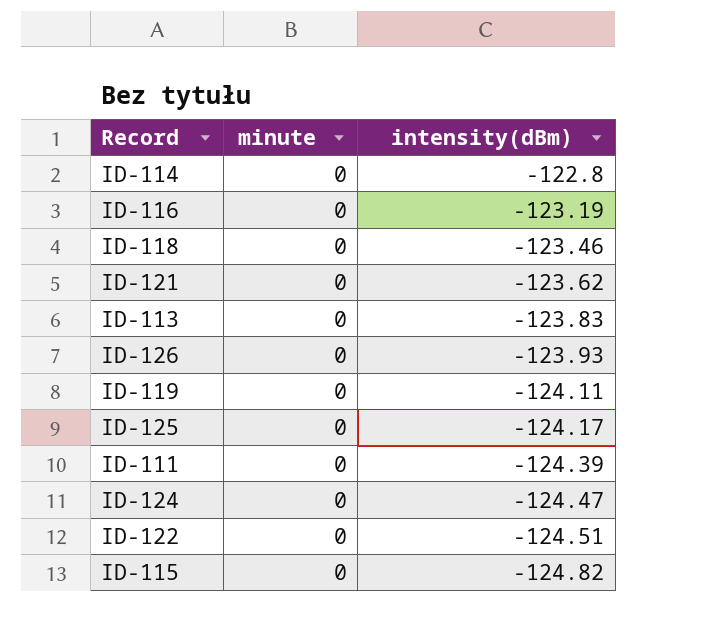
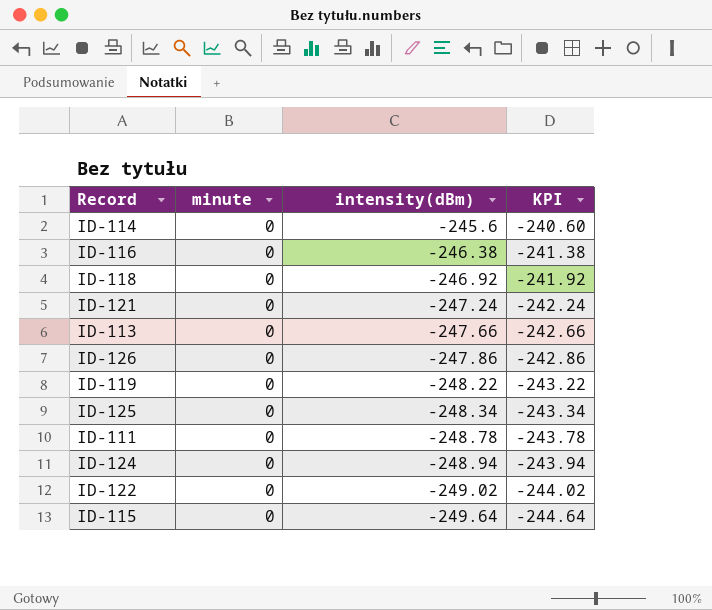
column KPI | formula: none -> [intensity(dBm)] + 5
ID-114 | intensity(dBm): -122.8 -> -245.6
ID-116 | intensity(dBm): -123.19 -> -246.38
ID-118 | intensity(dBm): -123.46 -> -246.92
ID-121 | intensity(dBm): -123.62 -> -247.24
ID-113 | intensity(dBm): -123.83 -> -247.66
ID-126 | intensity(dBm): -123.93 -> -247.86
ID-119 | intensity(dBm): -124.11 -> -248.22
ID-125 | intensity(dBm): -124.17 -> -248.34
ID-111 | intensity(dBm): -124.39 -> -248.78
ID-124 | intensity(dBm): -124.47 -> -248.94
ID-122 | intensity(dBm): -124.51 -> -249.02
ID-115 | intensity(dBm): -124.82 -> -249.64

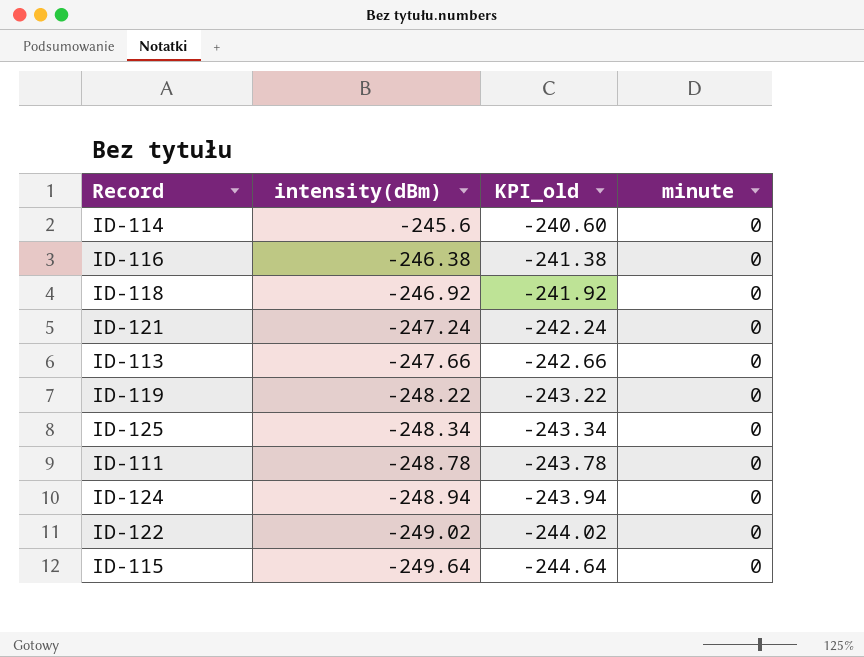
column name: KPI -> KPI_old
column minute | position: 2 -> 4
row ID-126: 0 | -247.86 | -242.86 -> none

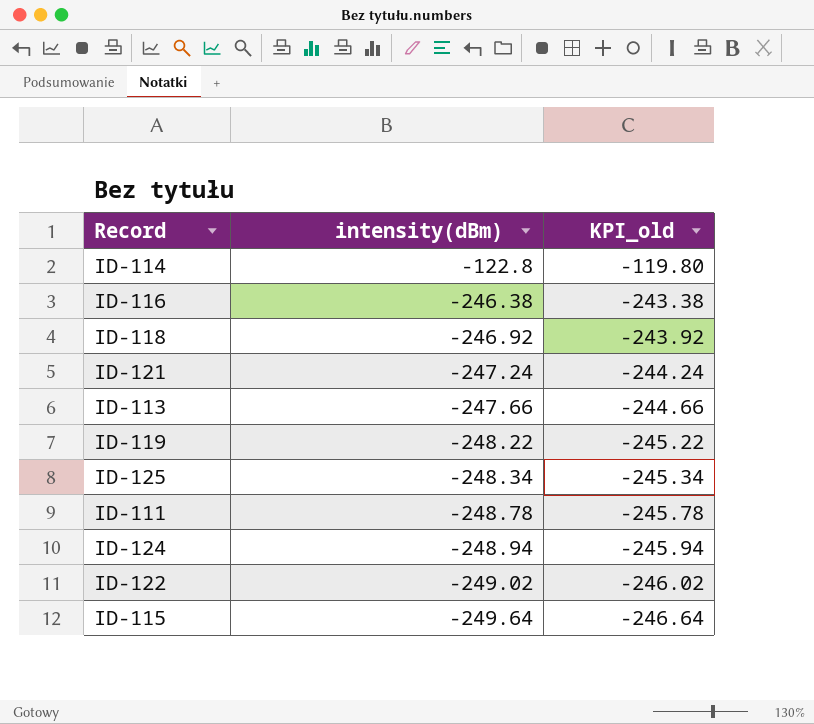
column minute | position: 4 -> none
column KPI_old | formula: [intensity(dBm)] + 5 -> [intensity(dBm)] + 3
ID-114 | intensity(dBm): -245.6 -> -122.8

